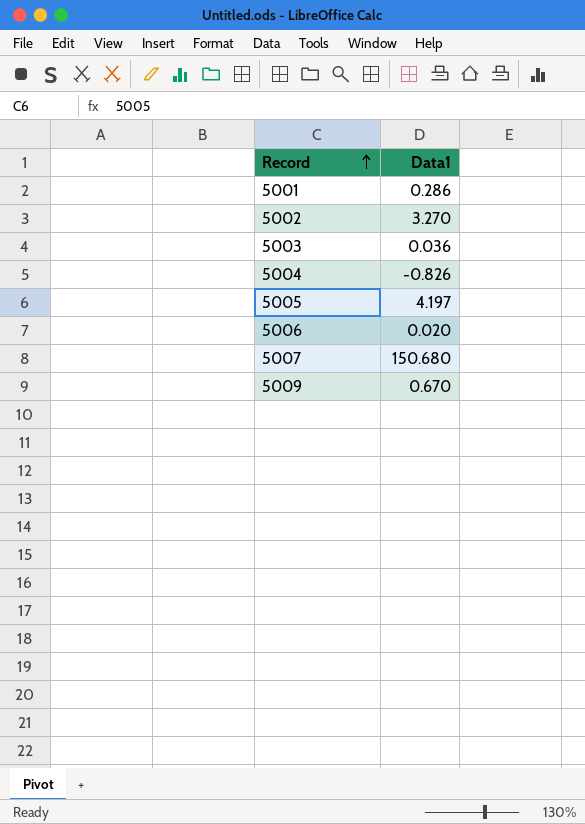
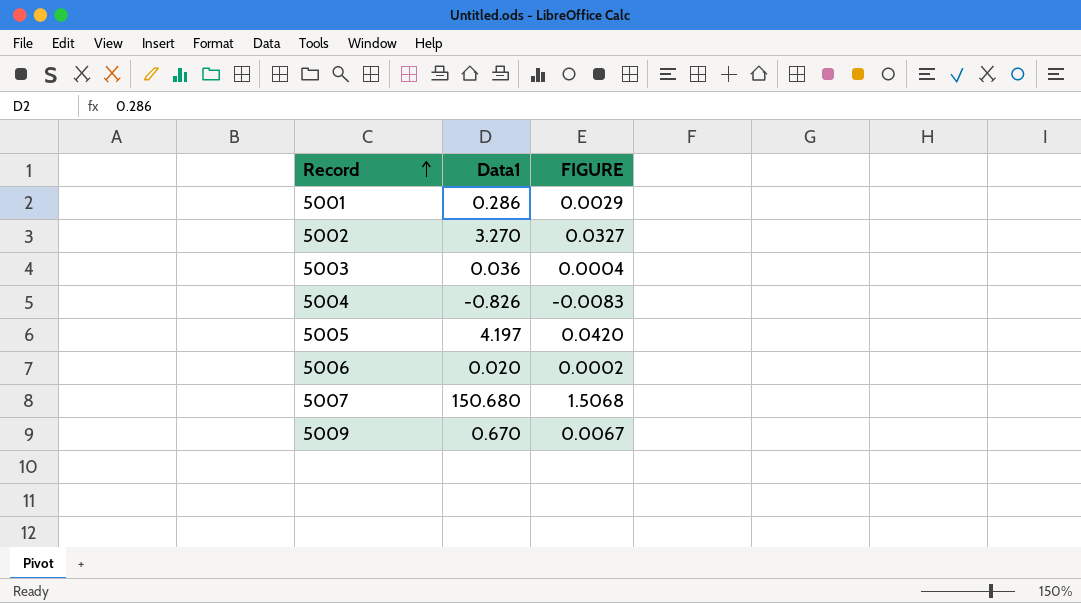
column FIGURE | formula: none -> [Data1] * 0.01

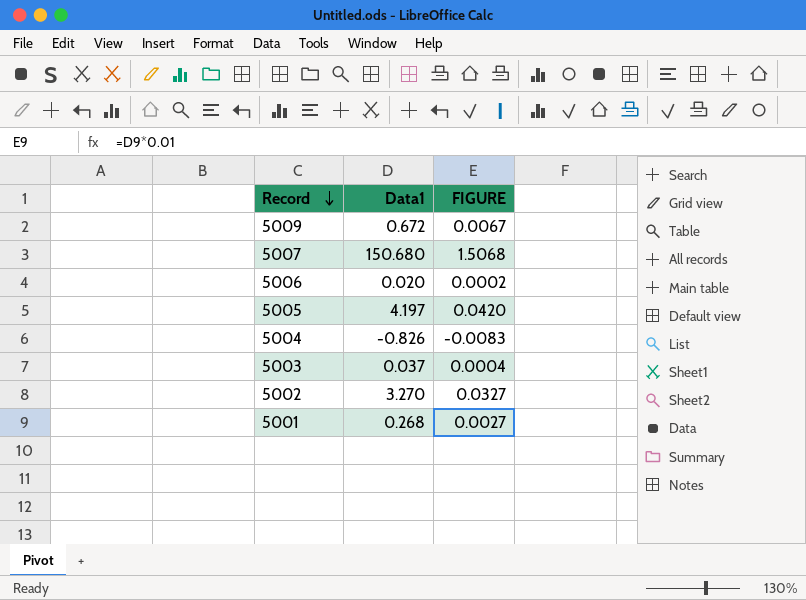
row order: Record ascending -> Record descending
5009 | Data1: 0.670 -> 0.672
5003 | Data1: 0.036 -> 0.037
5001 | Data1: 0.286 -> 0.268
5001 | FIGURE: 0.0029 -> 0.0027

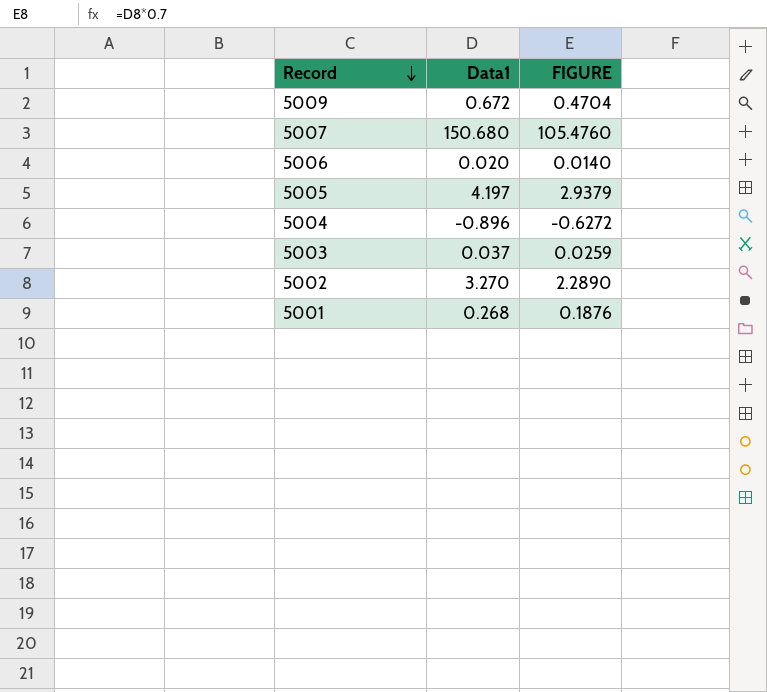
column FIGURE | formula: [Data1] * 0.01 -> [Data1] * 0.7
5004 | Data1: -0.826 -> -0.896

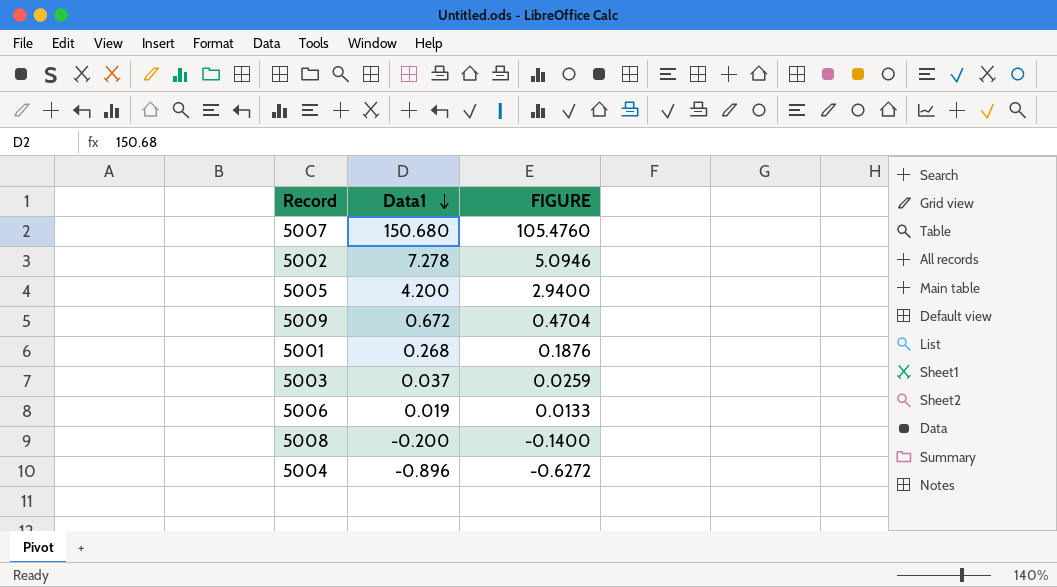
row order: Record descending -> Data1 descending
5002 | Data1: 3.270 -> 7.278
5002 | FIGURE: 2.2890 -> 5.0946
5005 | Data1: 4.197 -> 4.200
5005 | FIGURE: 2.9379 -> 2.9400
5006 | Data1: 0.020 -> 0.019
5006 | FIGURE: 0.0140 -> 0.0133
row 5008: none -> -0.200 | -0.1400

